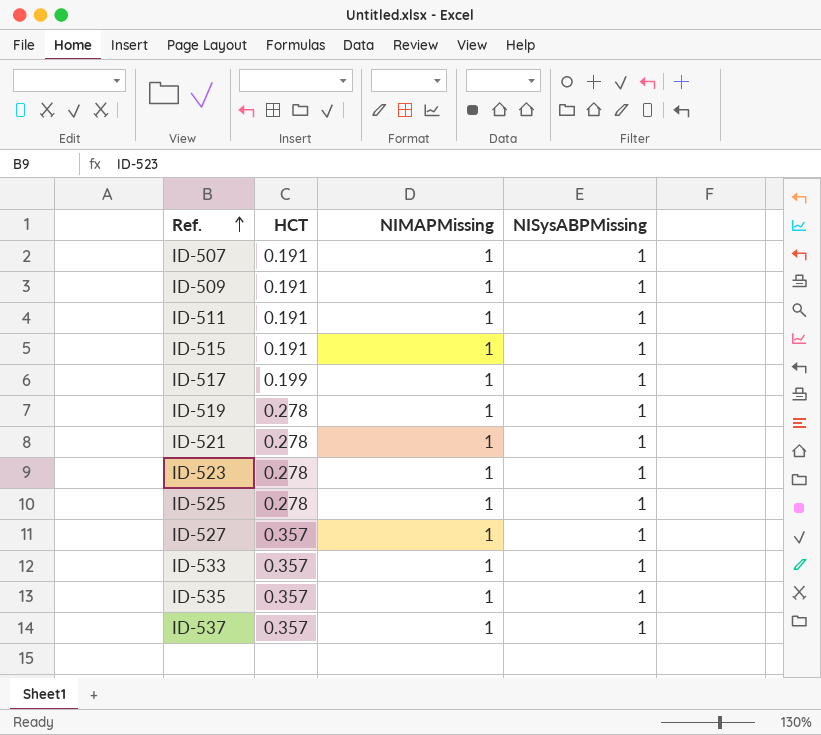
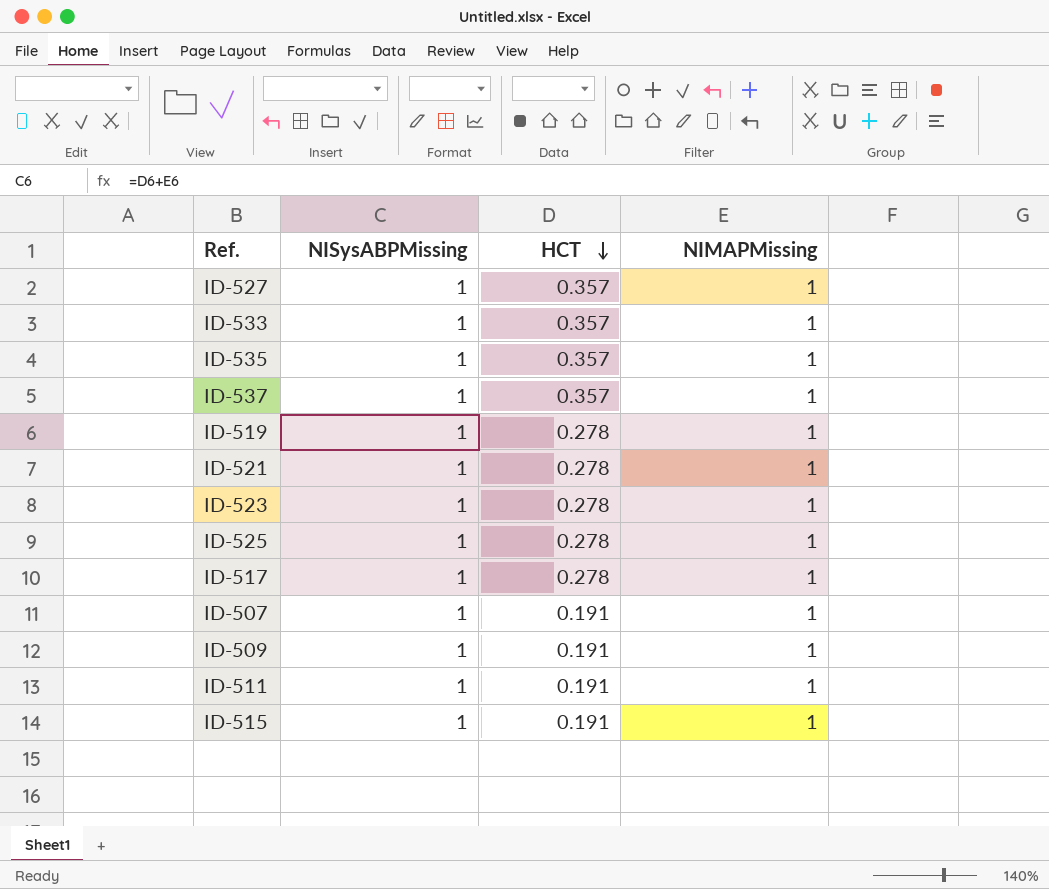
row order: Ref. ascending -> HCT descending
column NISysABPMissing | position: 4 -> 2
ID-517 | HCT: 0.199 -> 0.278

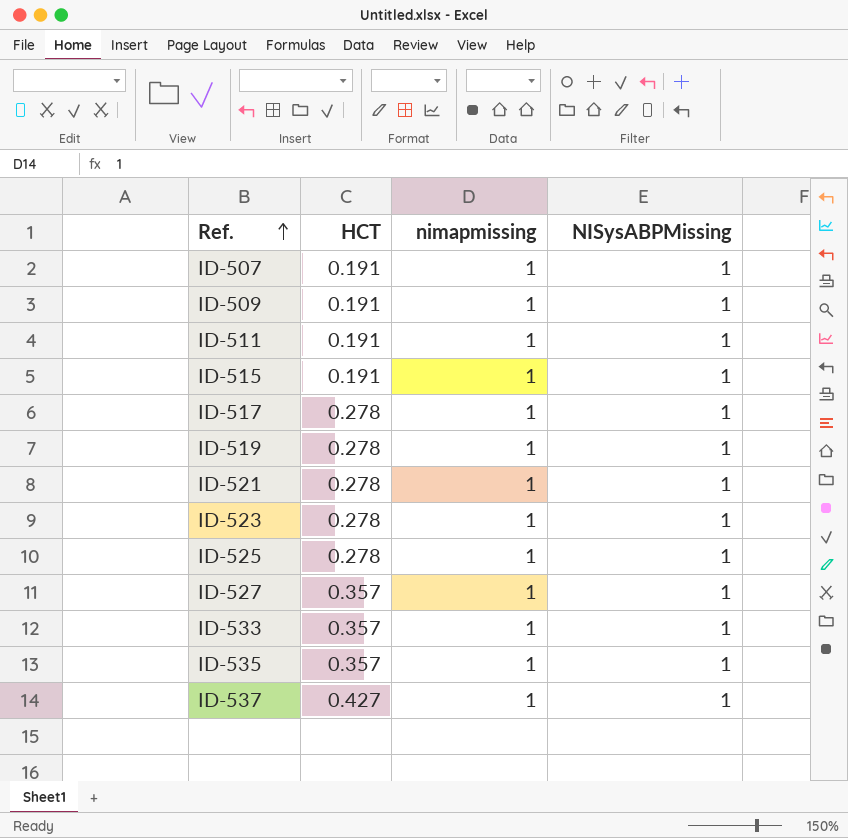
row order: HCT descending -> Ref. ascending
column name: NIMAPMissing -> nimapmissing
column NISysABPMissing | position: 2 -> 4
ID-537 | HCT: 0.357 -> 0.427

